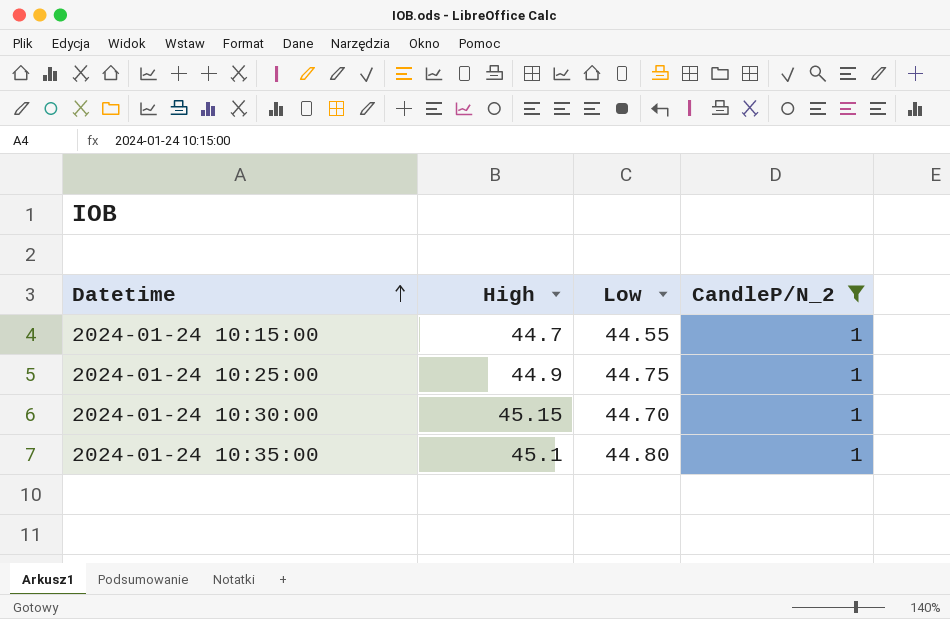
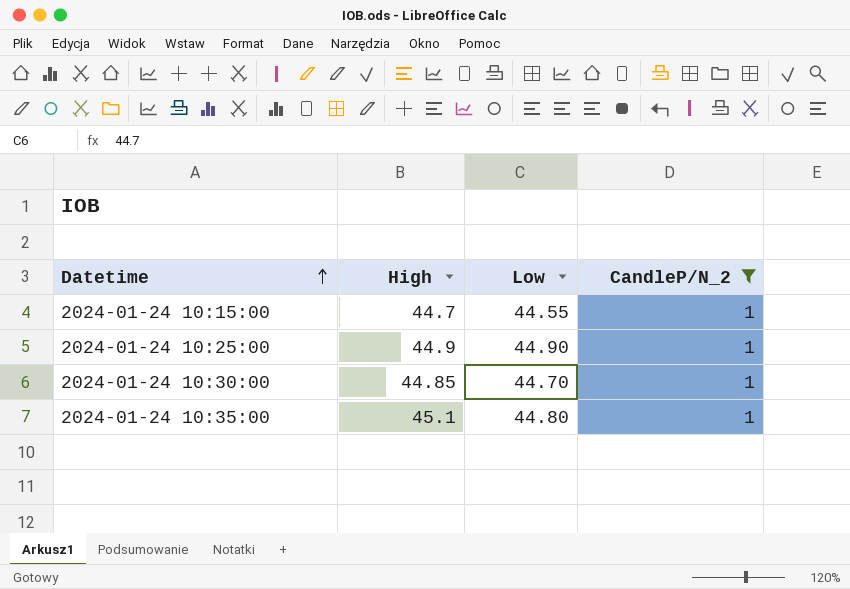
2024-01-24 10:25:00 | Low: 44.75 -> 44.90
2024-01-24 10:30:00 | High: 45.15 -> 44.85

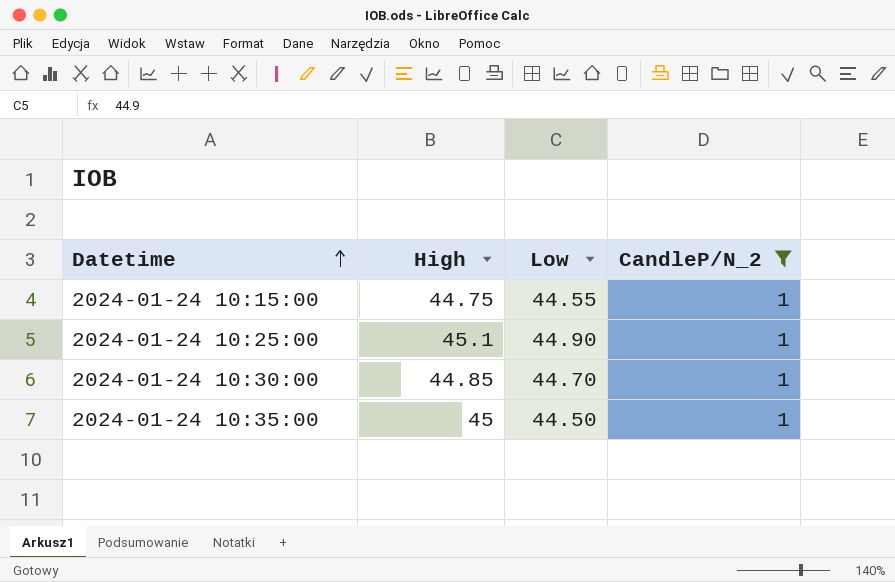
2024-01-24 10:15:00 | High: 44.7 -> 44.75
2024-01-24 10:25:00 | High: 44.9 -> 45.1
2024-01-24 10:35:00 | High: 45.1 -> 45
2024-01-24 10:35:00 | Low: 44.80 -> 44.50

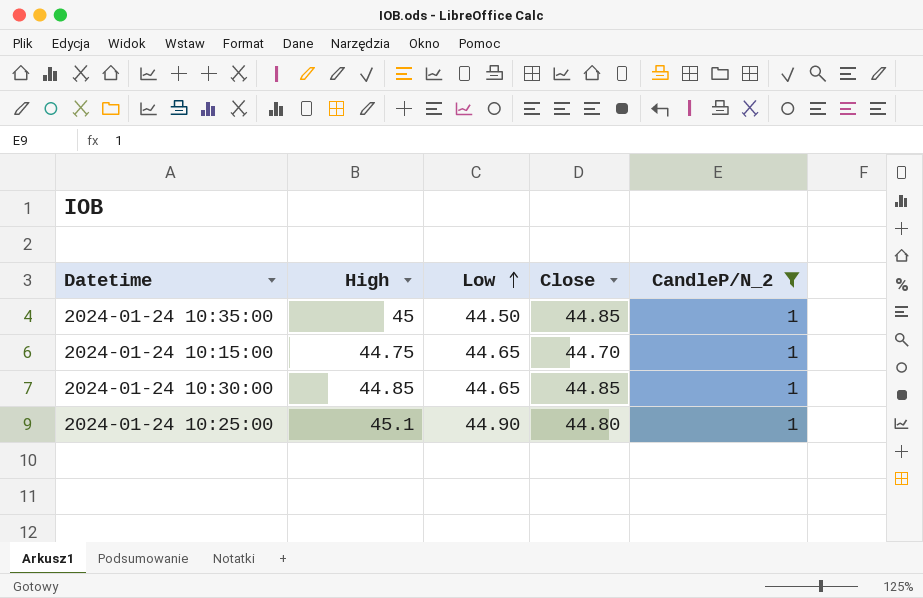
row order: Datetime ascending -> Low ascending
column Close | position: none -> 4
2024-01-24 10:15:00 | Low: 44.55 -> 44.65
2024-01-24 10:30:00 | Low: 44.70 -> 44.65

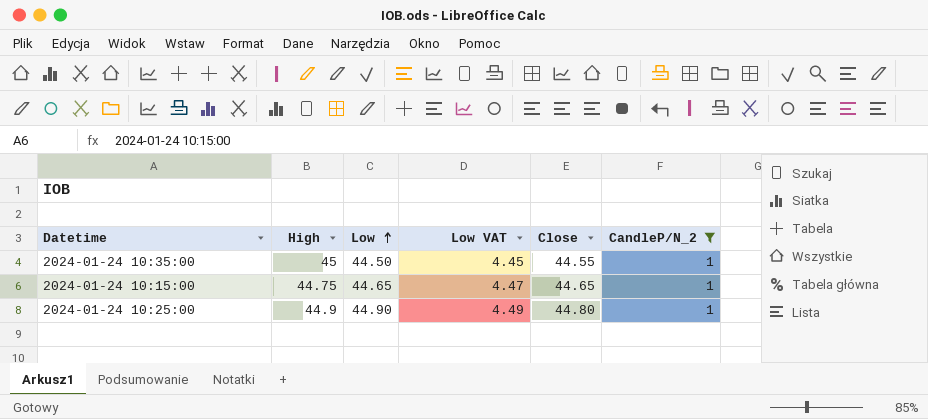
column Low VAT | formula: none -> [Low] * 0.1
row 2024-01-24 10:30:00: 44.85 | 44.65 | 44.85 | 1 -> none
2024-01-24 10:35:00 | Close: 44.85 -> 44.55
2024-01-24 10:15:00 | Close: 44.70 -> 44.65
2024-01-24 10:25:00 | High: 45.1 -> 44.9

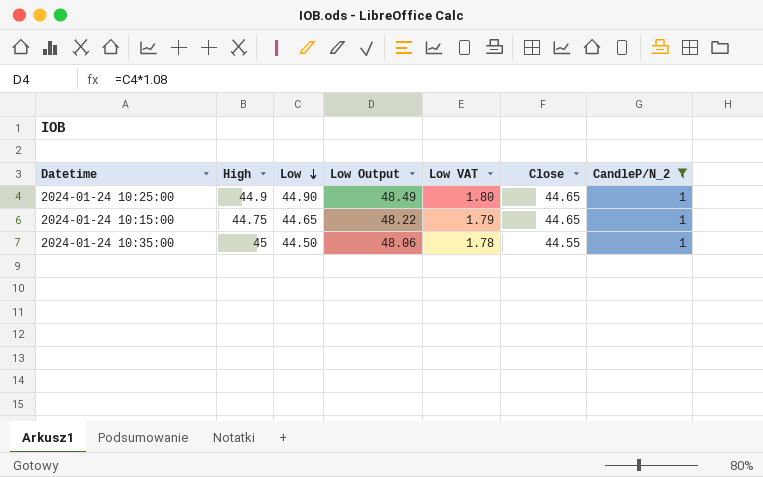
row order: Low ascending -> Low descending
column Low Output | formula: none -> [Low] * 1.08
column Low VAT | formula: [Low] * 0.1 -> [Low] * 0.04
2024-01-24 10:25:00 | Close: 44.80 -> 44.65

